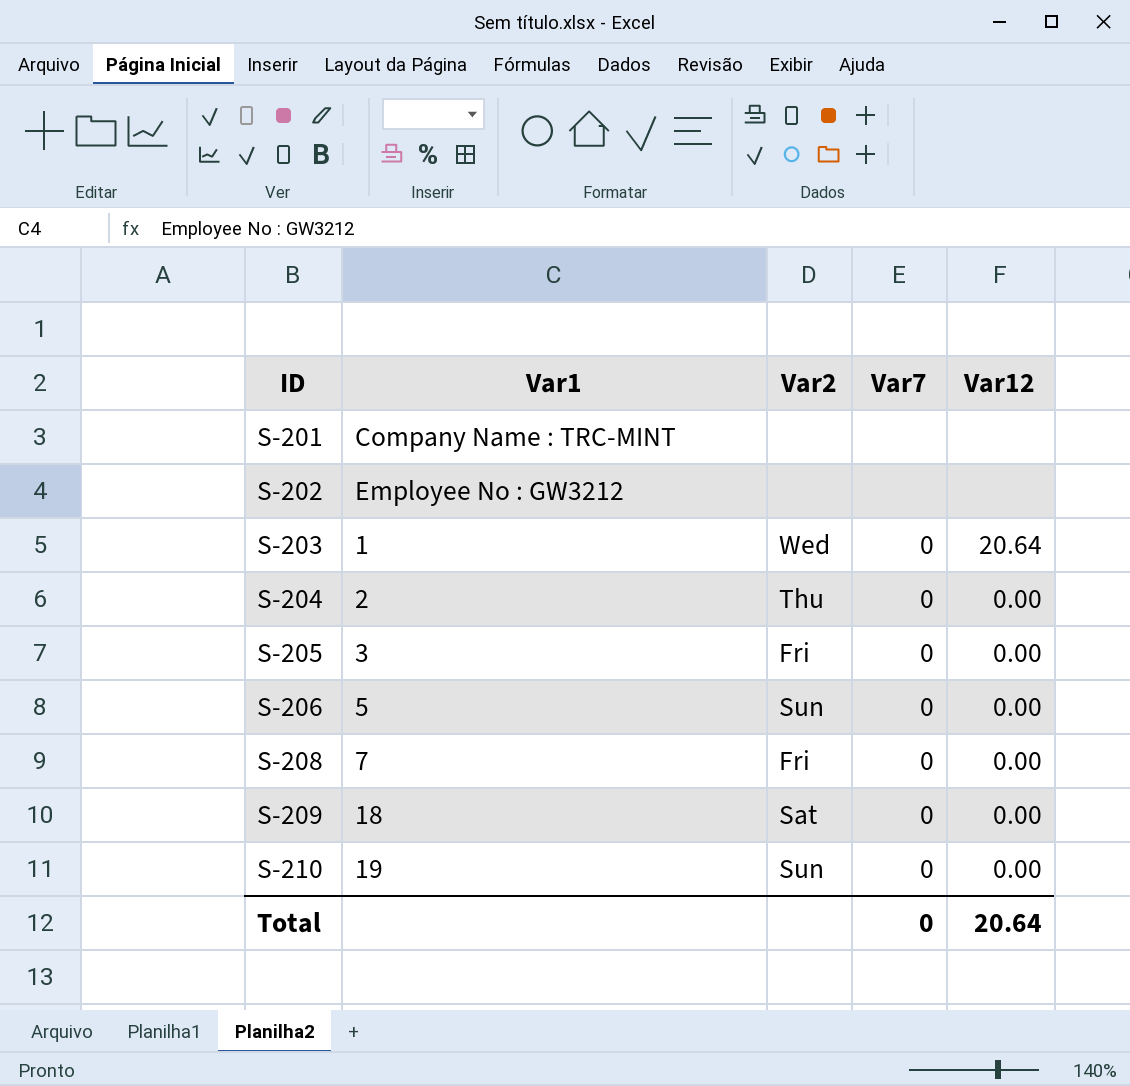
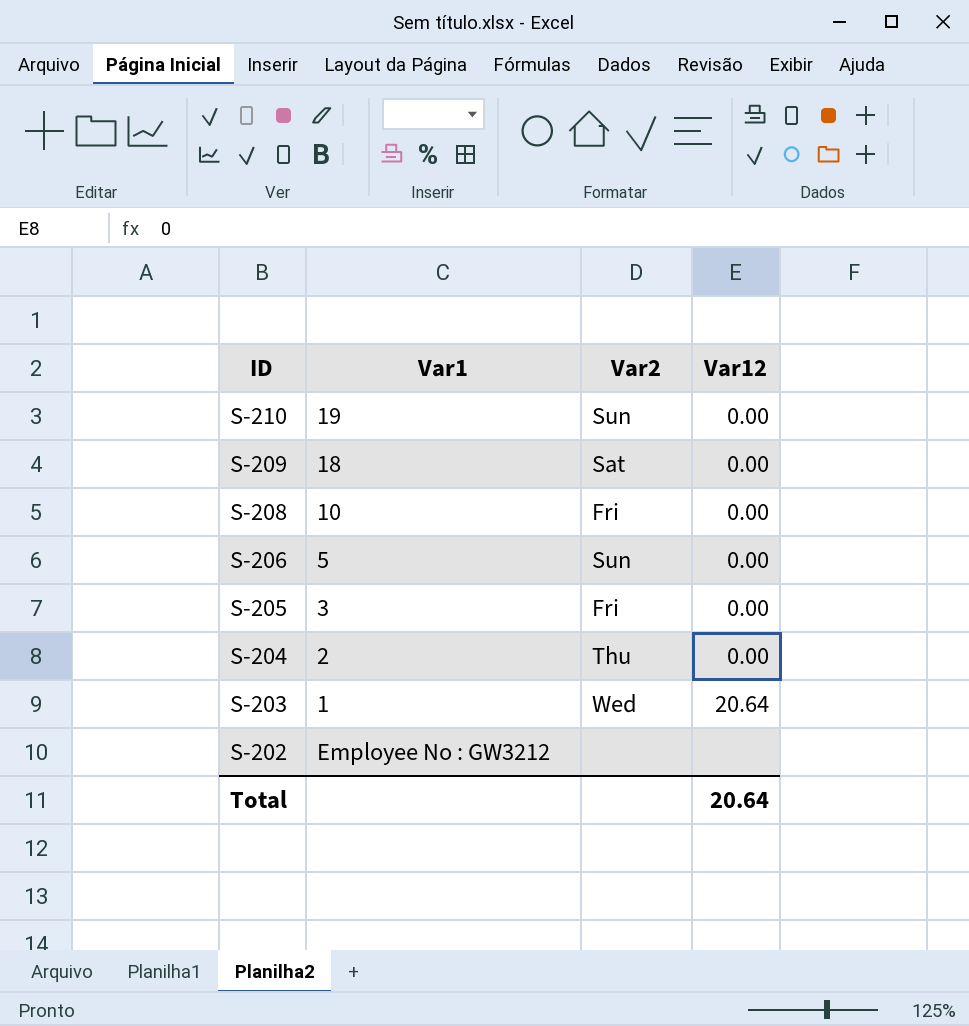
row order: ID ascending -> ID descending
column Var7 | position: 4 -> none
row S-201: Company Name : TRC-MINT | none | none | none -> none
S-208 | Var1: 7 -> 10

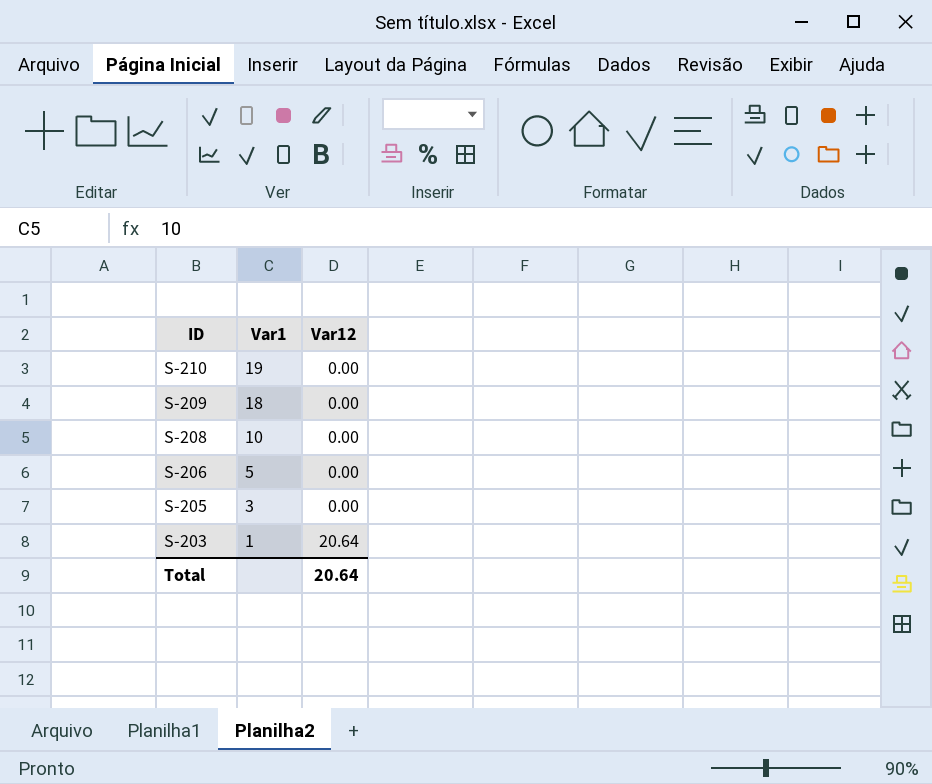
column Var2 | position: 3 -> none
row S-204: 2 | Thu | 0.00 -> none
row S-202: Employee No : GW3212 | none | none -> none

